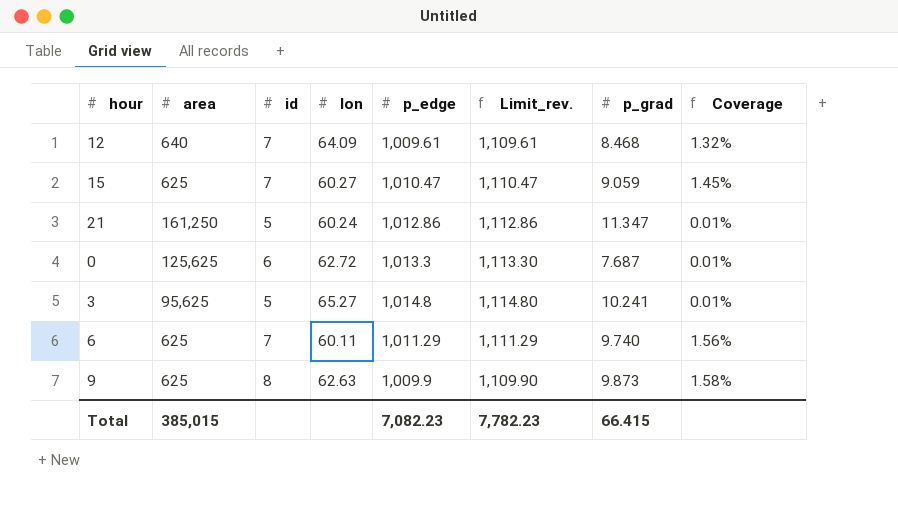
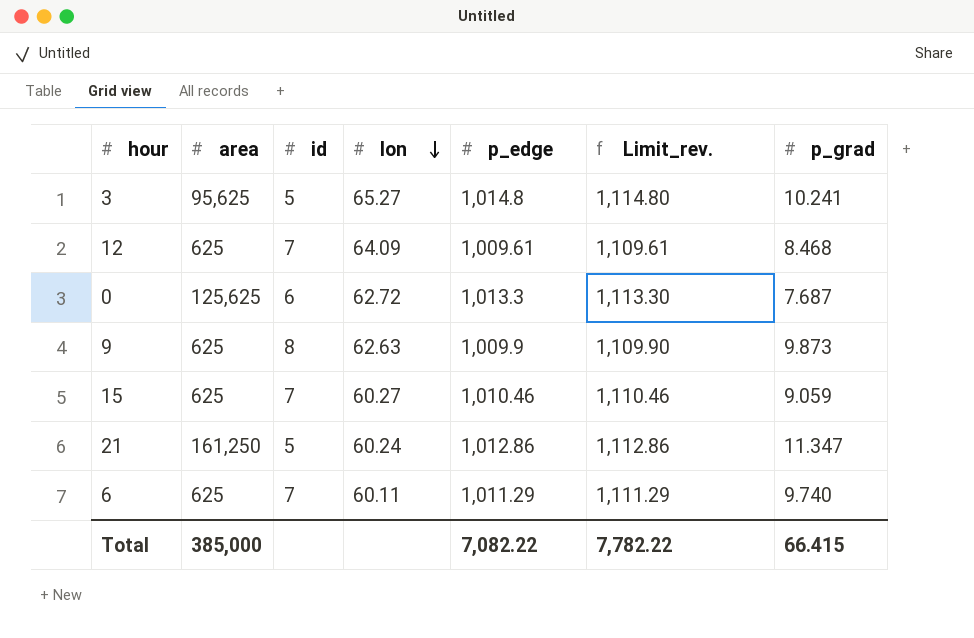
row order: none -> lon descending
column Coverage | formula: [p_grad] / [area] -> none
12 | area: 640 -> 625
15 | p_edge: 1,010.47 -> 1,010.46
15 | Limit_rev.: 1,110.47 -> 1,110.46
Total | area: 385,015 -> 385,000
Total | p_edge: 7,082.23 -> 7,082.22
Total | Limit_rev.: 7,782.23 -> 7,782.22

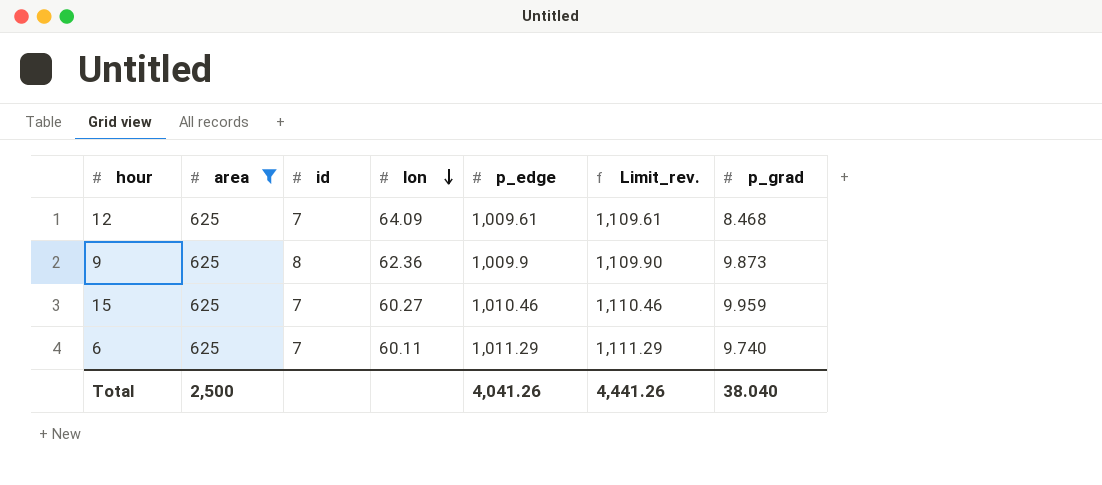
filter: none -> area = 625
9 | lon: 62.63 -> 62.36
15 | p_grad: 9.059 -> 9.959
Total | area: 385,000 -> 2,500
Total | p_edge: 7,082.22 -> 4,041.26
Total | Limit_rev.: 7,782.22 -> 4,441.26
Total | p_grad: 66.415 -> 38.040

